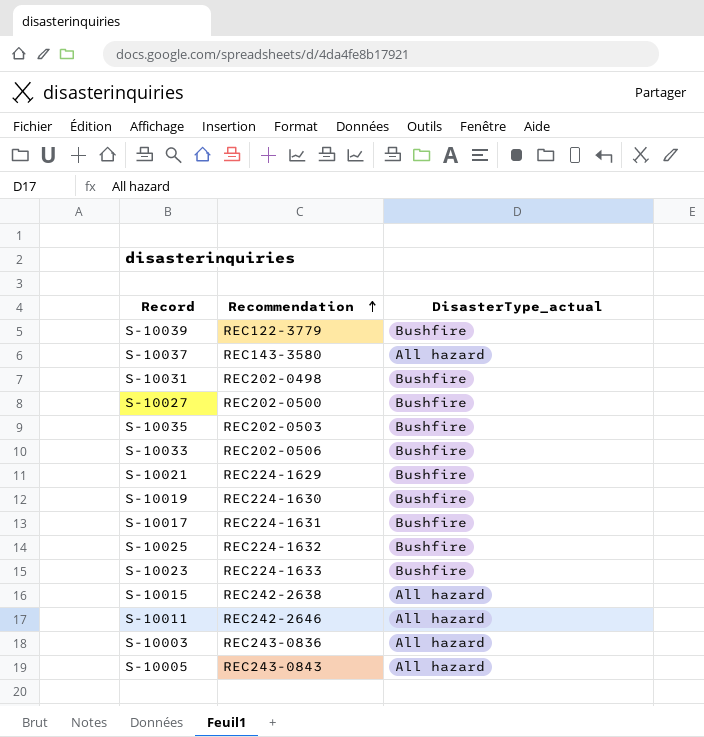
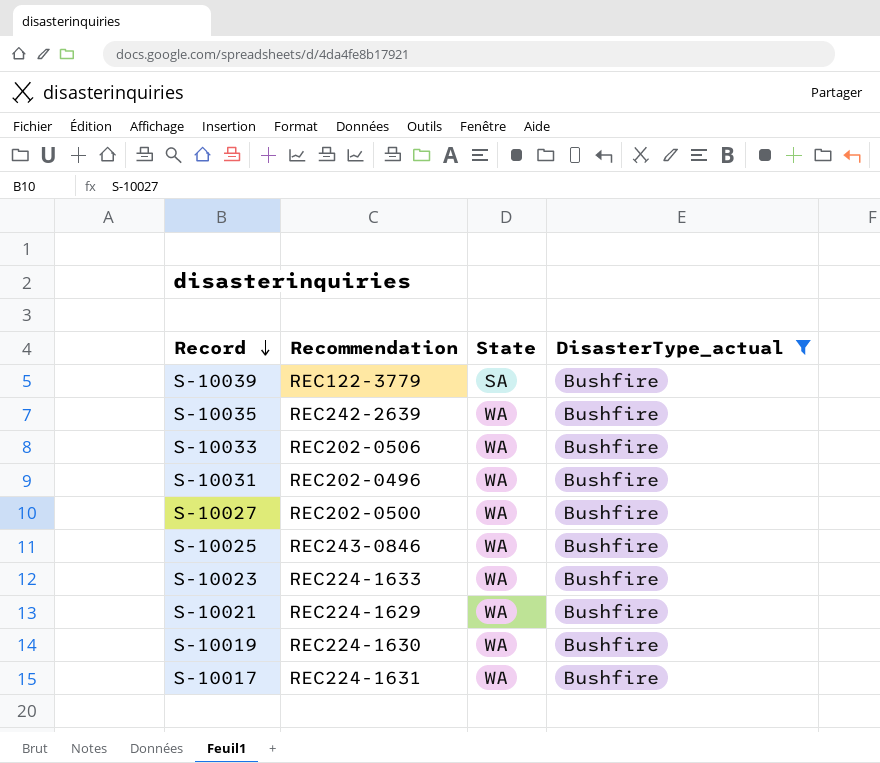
filter: none -> DisasterType_actual = Bushfire
row order: Recommendation ascending -> Record descending
column State | position: none -> 3
S-10035 | Recommendation: REC202-0503 -> REC242-2639
S-10031 | Recommendation: REC202-0498 -> REC202-0496
S-10025 | Recommendation: REC224-1632 -> REC243-0846

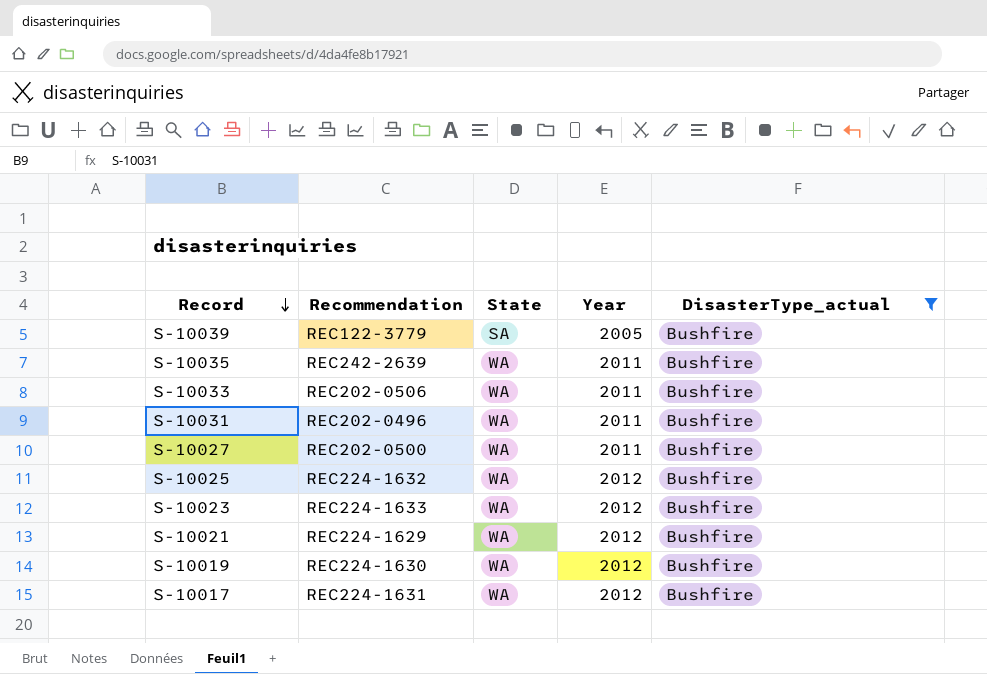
column Year | position: none -> 4
S-10025 | Recommendation: REC243-0846 -> REC224-1632

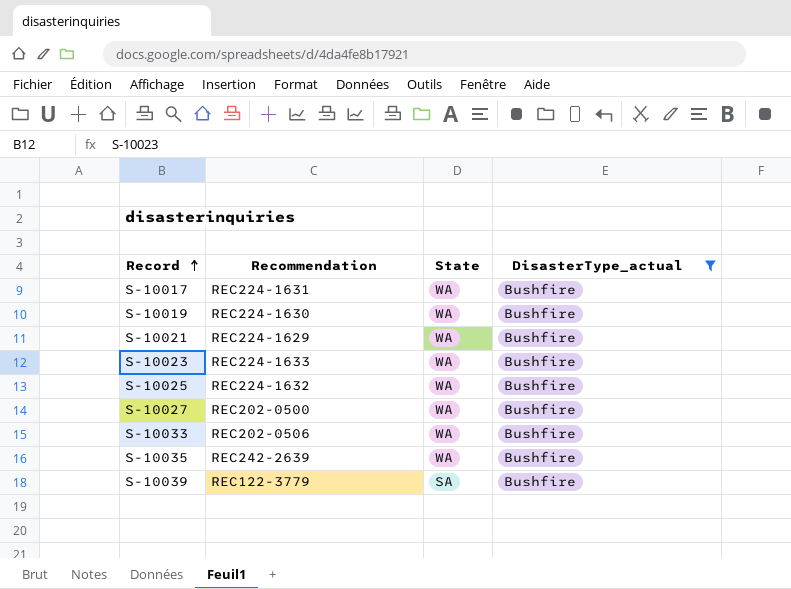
row order: Record descending -> Record ascending
column Year | position: 4 -> none
row S-10031: REC202-0496 | WA | 2011 | Bushfire -> none

